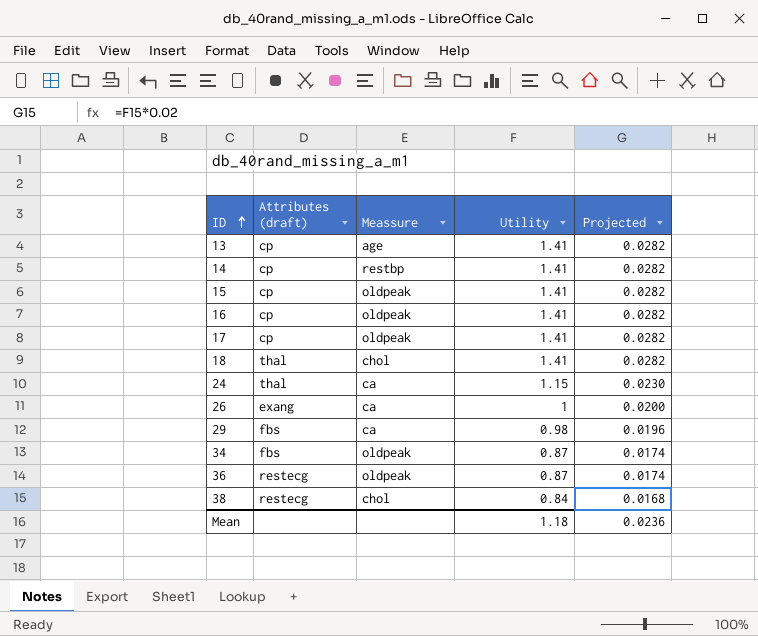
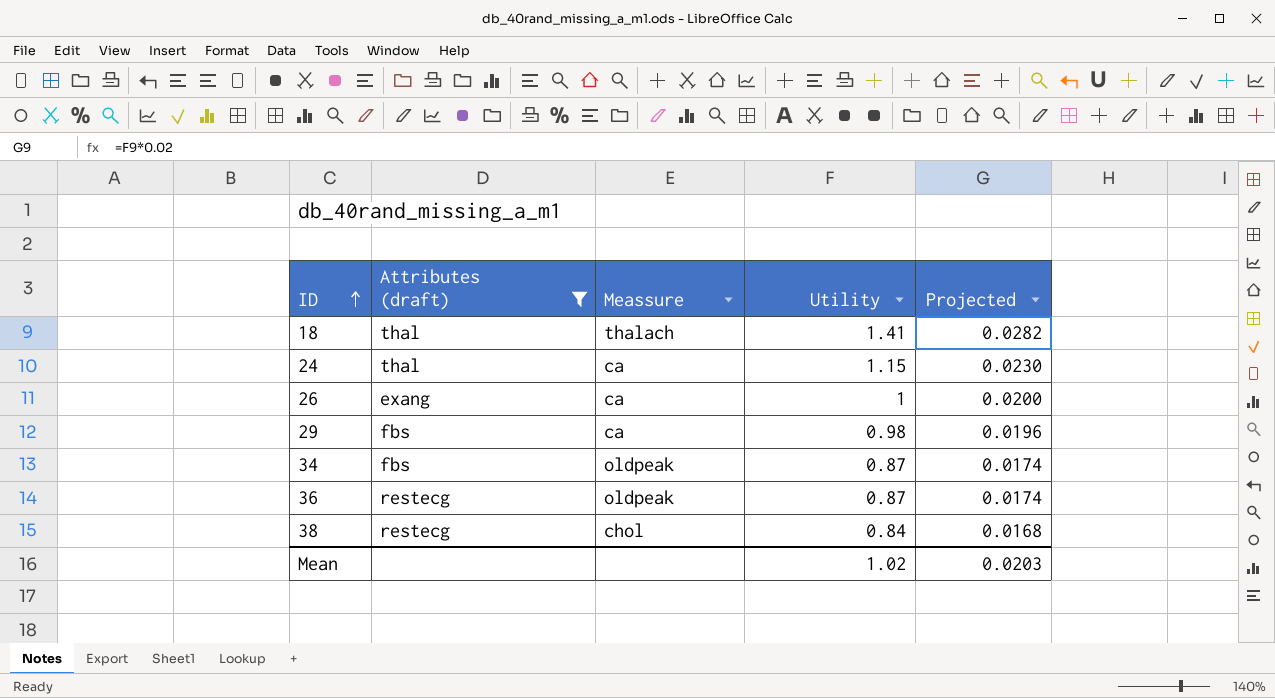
filter: none -> Attributes (draft) != cp
18 | Meassure: chol -> thalach
Mean | Utility: 1.18 -> 1.02
Mean | Projected: 0.0236 -> 0.0203

